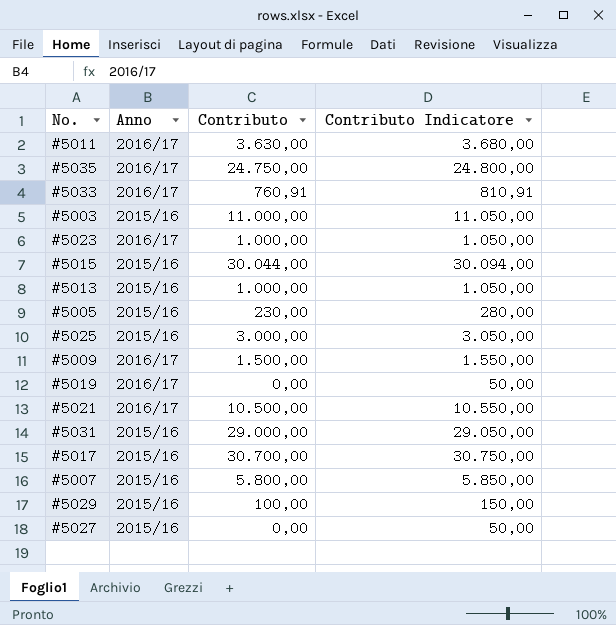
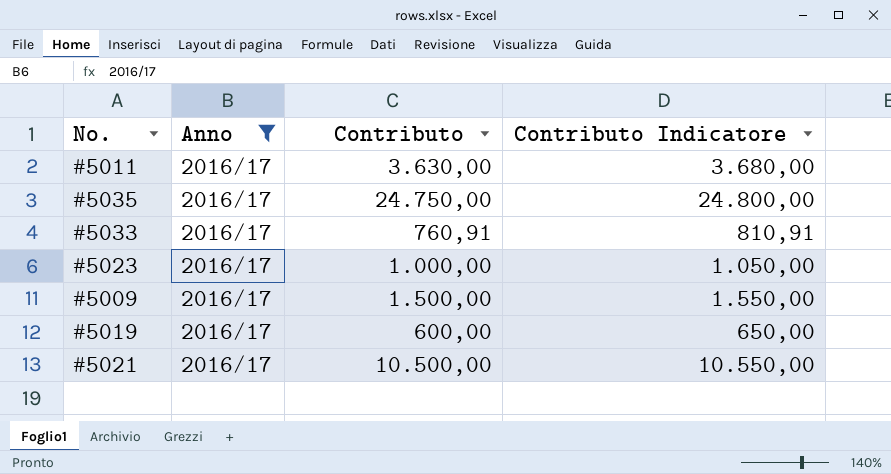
filter: none -> Anno = 2016/17
#5019 | Contributo: 0,00 -> 600,00
#5019 | Contributo Indicatore: 50,00 -> 650,00

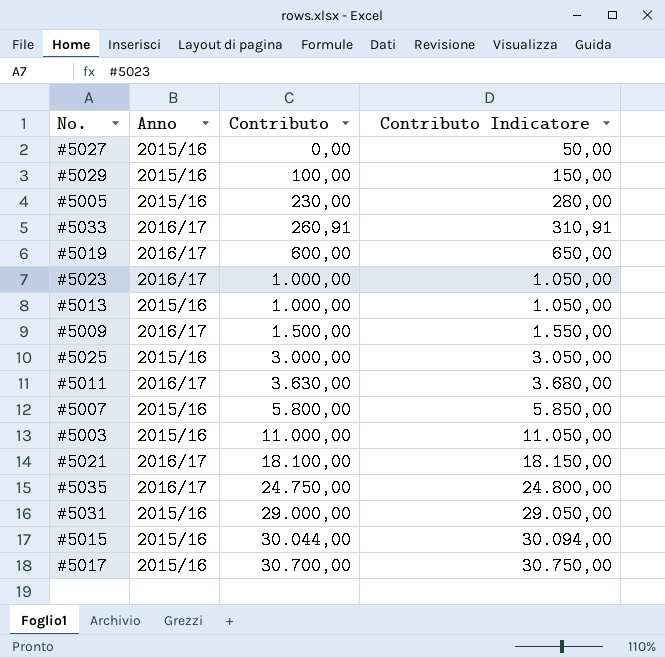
filter: Anno = 2016/17 -> none
row order: none -> Contributo ascending
#5033 | Contributo: 760,91 -> 260,91
#5033 | Contributo Indicatore: 810,91 -> 310,91
#5021 | Contributo: 10.500,00 -> 18.100,00
#5021 | Contributo Indicatore: 10.550,00 -> 18.150,00

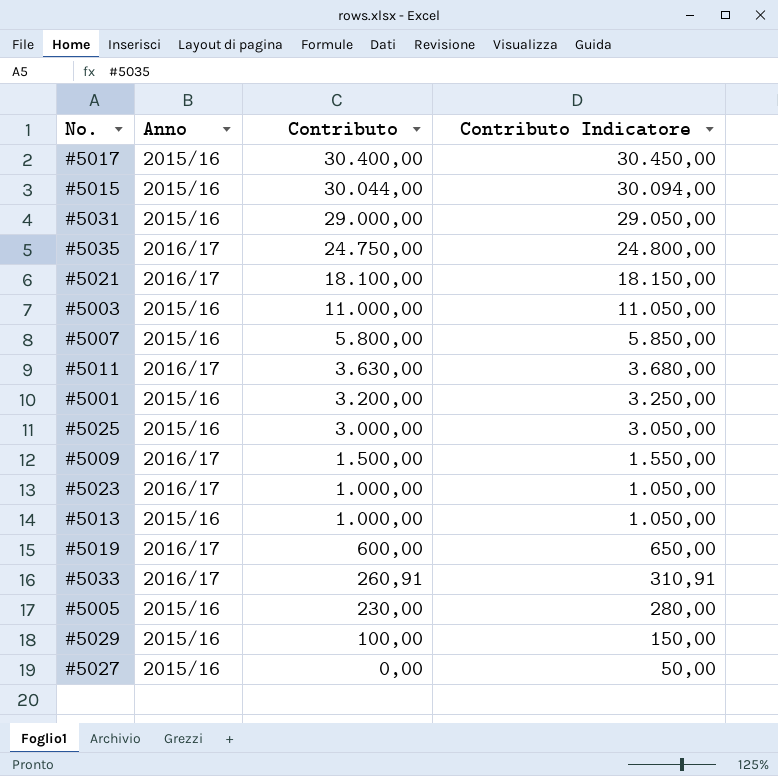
row order: Contributo ascending -> Contributo descending
#5017 | Contributo: 30.700,00 -> 30.400,00
#5017 | Contributo Indicatore: 30.750,00 -> 30.450,00
row #5001: none -> 2015/16 | 3.200,00 | 3.250,00

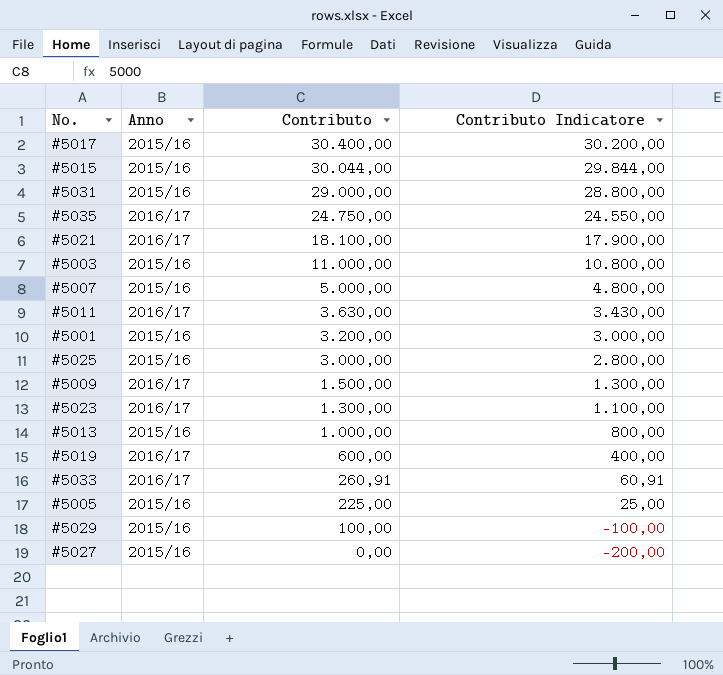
column Contributo Indicatore | formula: [Contributo] + 50 -> [Contributo] - 200
#5007 | Contributo: 5.800,00 -> 5.000,00
#5023 | Contributo: 1.000,00 -> 1.300,00
#5005 | Contributo: 230,00 -> 225,00

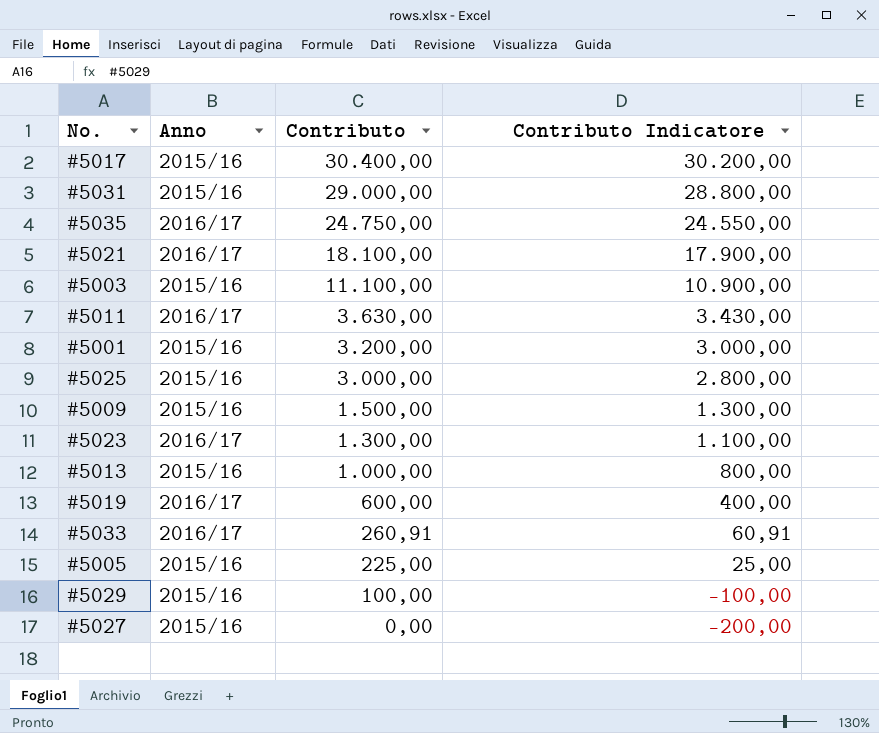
row #5015: 2015/16 | 30.044,00 | 29.844,00 -> none
row #5007: 2015/16 | 5.000,00 | 4.800,00 -> none
#5003 | Contributo: 11.000,00 -> 11.100,00
#5003 | Contributo Indicatore: 10.800,00 -> 10.900,00
#5009 | Anno: 2016/17 -> 2015/16

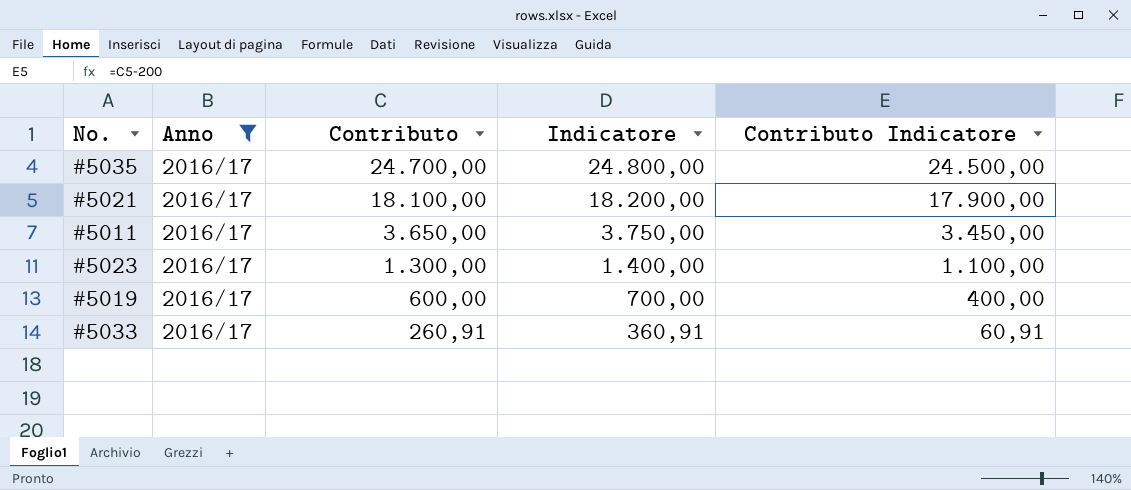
filter: none -> Anno = 2016/17
column Indicatore | formula: none -> [Contributo] + 100
#5035 | Contributo: 24.750,00 -> 24.700,00
#5035 | Contributo Indicatore: 24.550,00 -> 24.500,00
#5011 | Contributo: 3.630,00 -> 3.650,00
#5011 | Contributo Indicatore: 3.430,00 -> 3.450,00

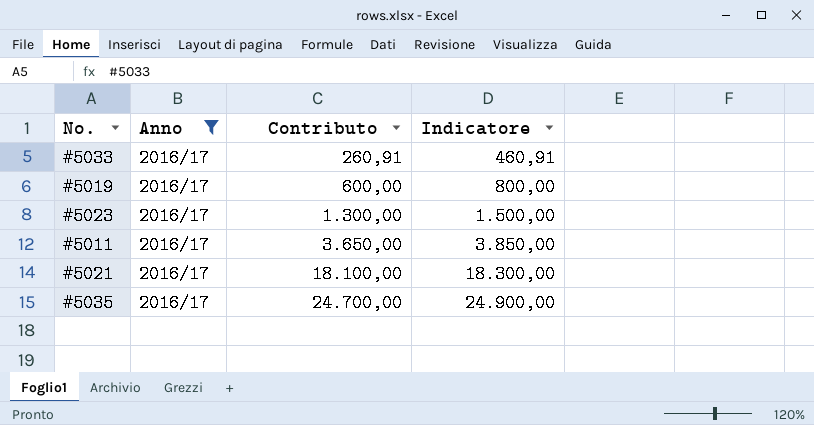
row order: Contributo descending -> Contributo ascending
column Contributo Indicatore | formula: [Contributo] - 200 -> none
column Indicatore | formula: [Contributo] + 100 -> [Contributo] + 200

